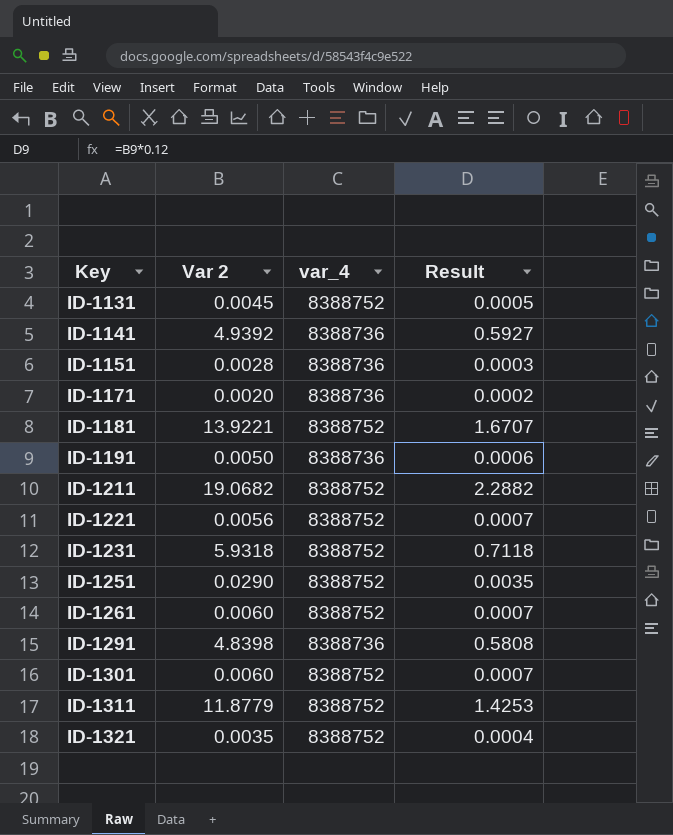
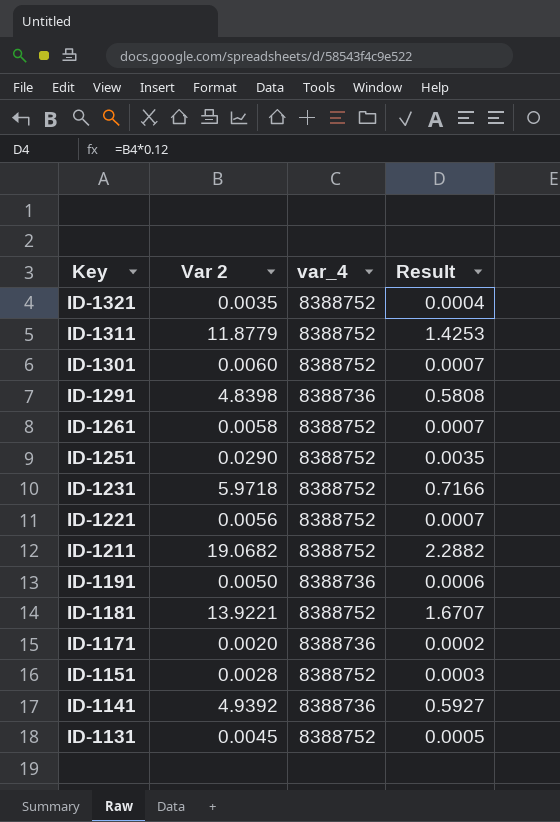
row order: Key ascending -> Key descending
ID-1261 | Var 2: 0.0060 -> 0.0058
ID-1231 | Var 2: 5.9318 -> 5.9718
ID-1231 | Result: 0.7118 -> 0.7166
ID-1151 | var_4: 8388736 -> 8388752

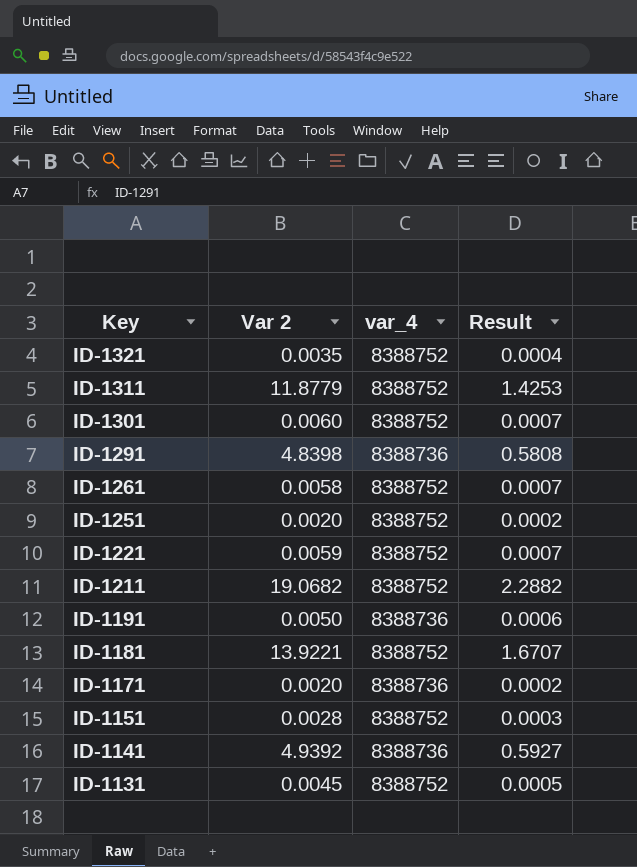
row ID-1231: 5.9718 | 8388752 | 0.7166 -> none
ID-1251 | Var 2: 0.0290 -> 0.0020
ID-1251 | Result: 0.0035 -> 0.0002
ID-1221 | Var 2: 0.0056 -> 0.0059

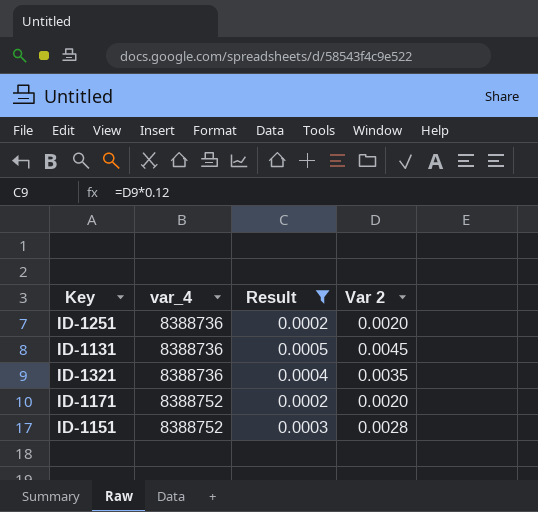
filter: none -> Result <= 0.0005
row order: Key descending -> var_4 ascending
column Var 2 | position: 2 -> 4
ID-1251 | var_4: 8388752 -> 8388736
ID-1131 | var_4: 8388752 -> 8388736
ID-1321 | var_4: 8388752 -> 8388736
ID-1171 | var_4: 8388736 -> 8388752

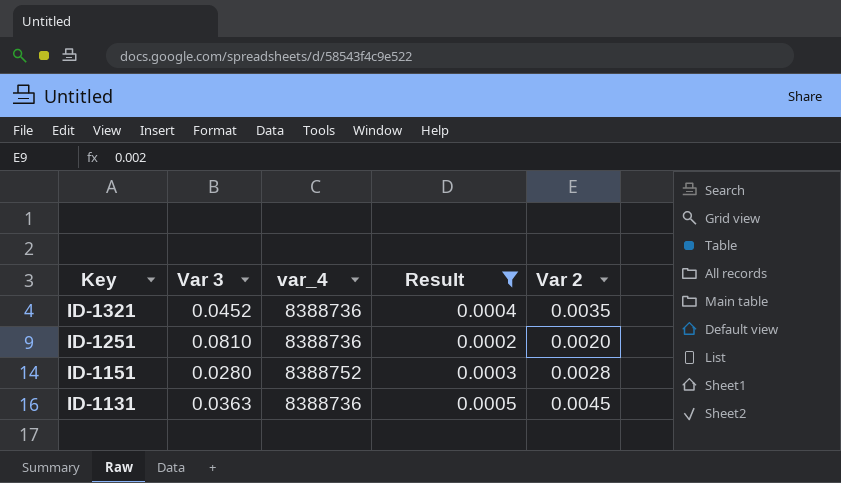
row order: var_4 ascending -> Key descending
column Var 3 | position: none -> 2
row ID-1171: 8388752 | 0.0002 | 0.0020 -> none

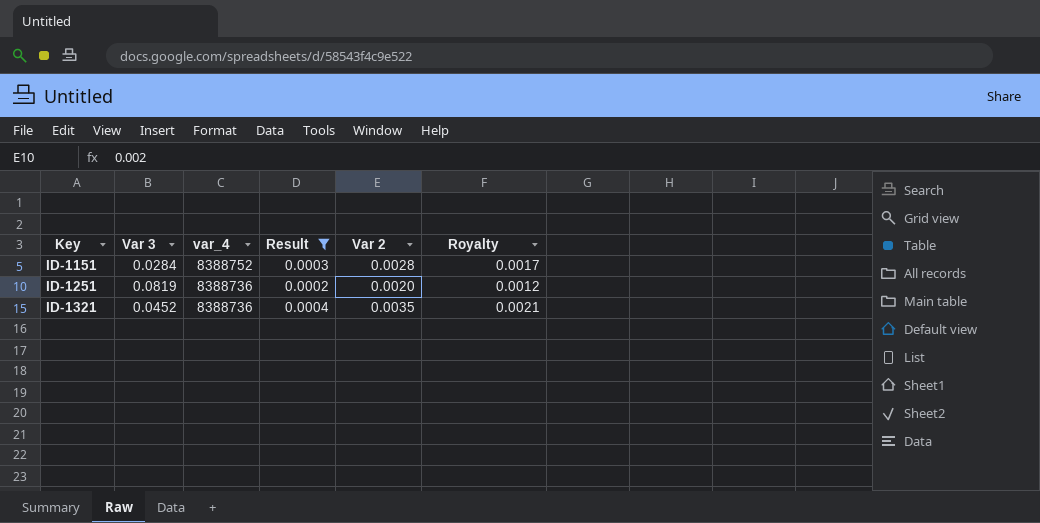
row order: Key descending -> Key ascending
column Royalty | formula: none -> [Var 2] * 0.6
row ID-1131: 0.0363 | 8388736 | 0.0005 | 0.0045 -> none
ID-1151 | Var 3: 0.0280 -> 0.0284
ID-1251 | Var 3: 0.0810 -> 0.0819

